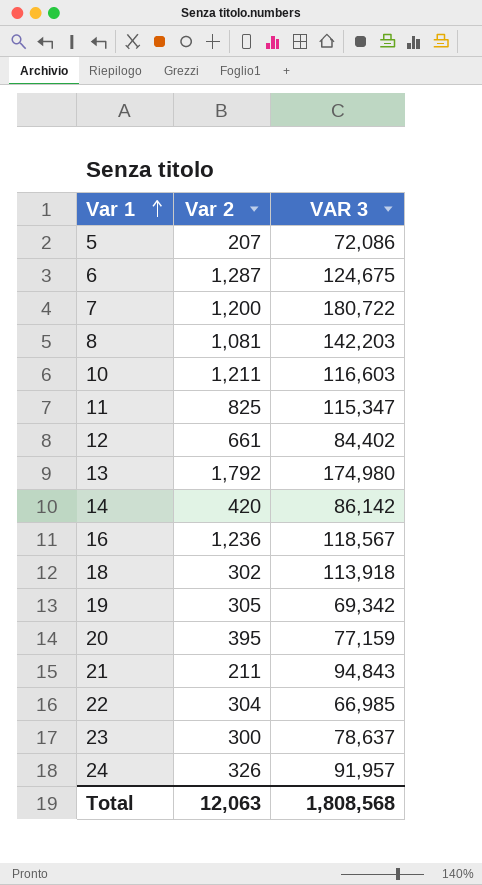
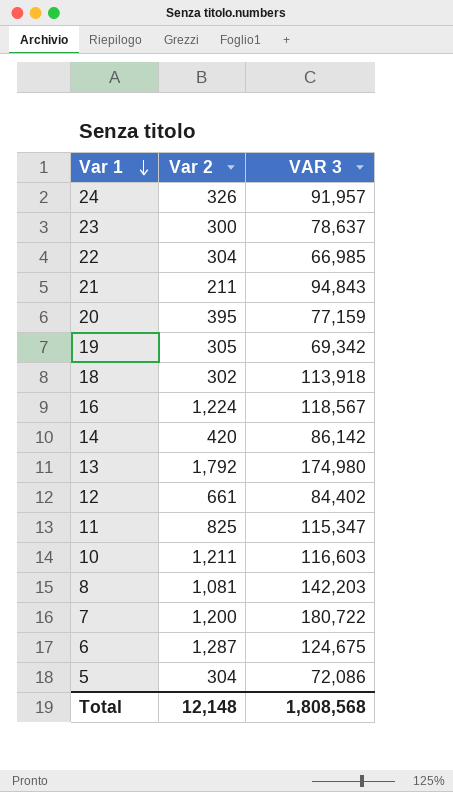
row order: Var 1 ascending -> Var 1 descending
16 | Var 2: 1,236 -> 1,224
5 | Var 2: 207 -> 304
Total | Var 2: 12,063 -> 12,148

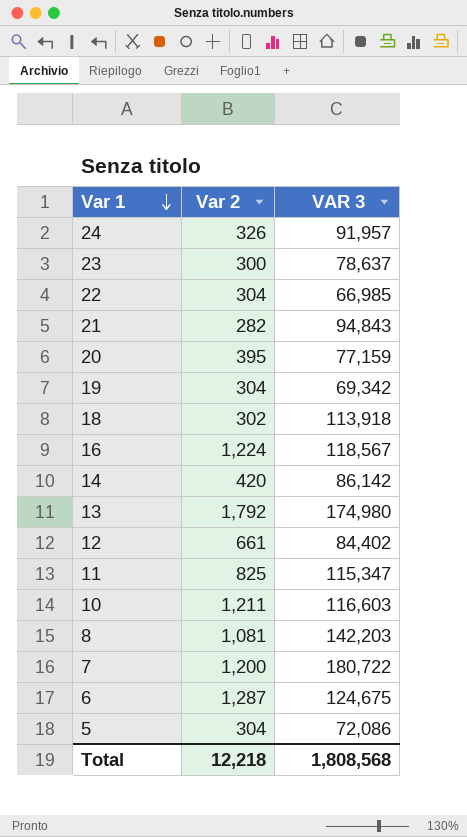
21 | Var 2: 211 -> 282
19 | Var 2: 305 -> 304
Total | Var 2: 12,148 -> 12,218

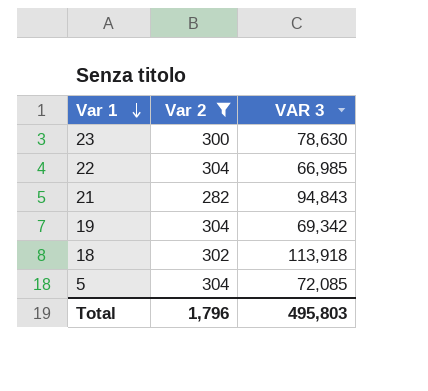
filter: none -> Var 2 <= 304
23 | VAR 3: 78,637 -> 78,630
5 | VAR 3: 72,086 -> 72,085
Total | Var 2: 12,218 -> 1,796
Total | VAR 3: 1,808,568 -> 495,803

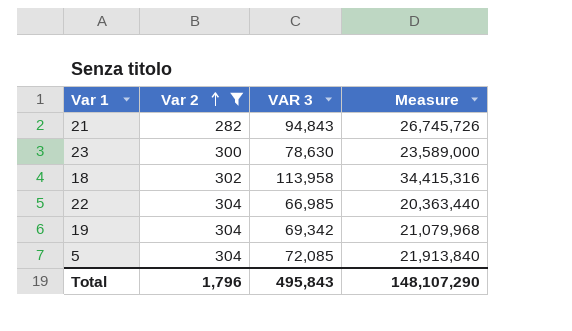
row order: Var 1 descending -> Var 2 ascending
column Measure | formula: none -> [Var 2] * [VAR 3]
18 | VAR 3: 113,918 -> 113,958
Total | VAR 3: 495,803 -> 495,843

